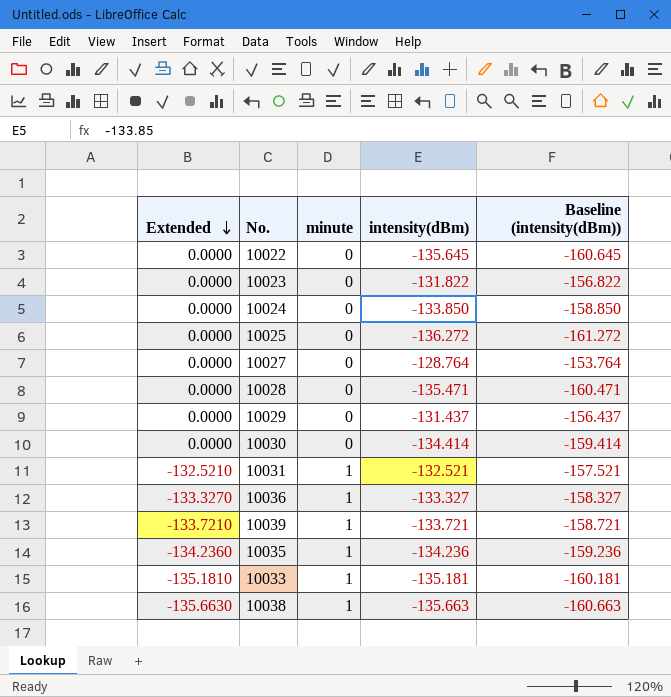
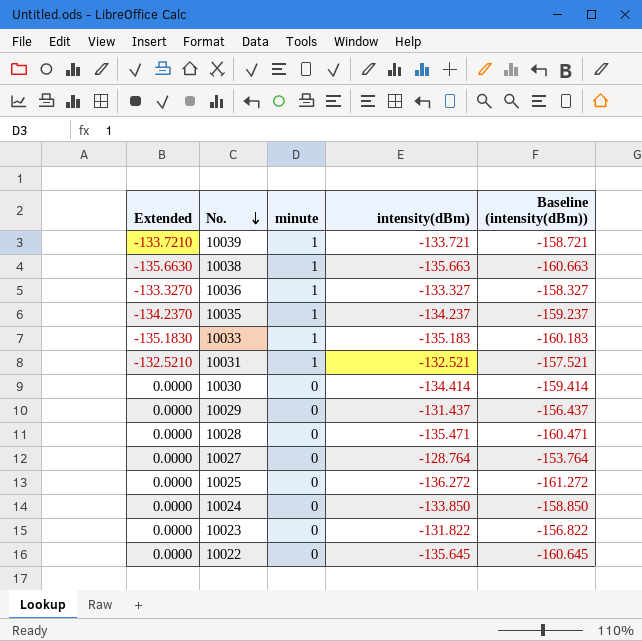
row order: Extended descending -> No. descending
10035 | Extended: -134.2360 -> -134.2370
10035 | intensity(dBm): -134.236 -> -134.237
10035 | Baseline (intensity(dBm)): -159.236 -> -159.237
10033 | Extended: -135.1810 -> -135.1830
10033 | intensity(dBm): -135.181 -> -135.183
10033 | Baseline (intensity(dBm)): -160.181 -> -160.183

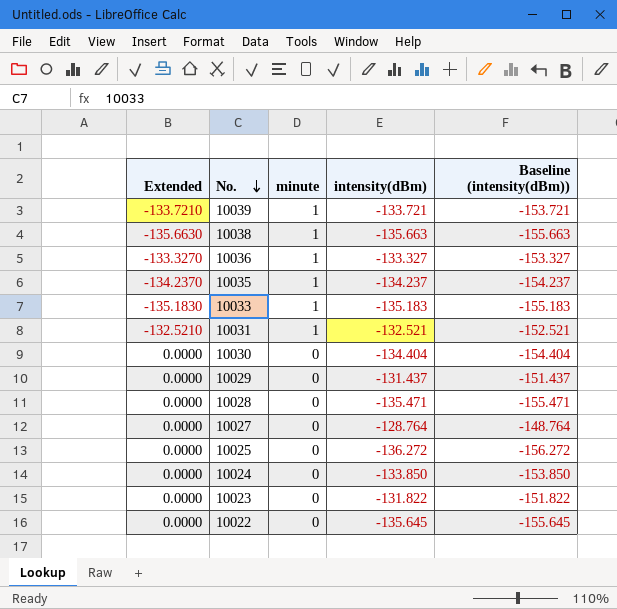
column Baseline (intensity(dBm)) | formula: [intensity(dBm)] - 25 -> [intensity(dBm)] - 20
10030 | intensity(dBm): -134.414 -> -134.404

